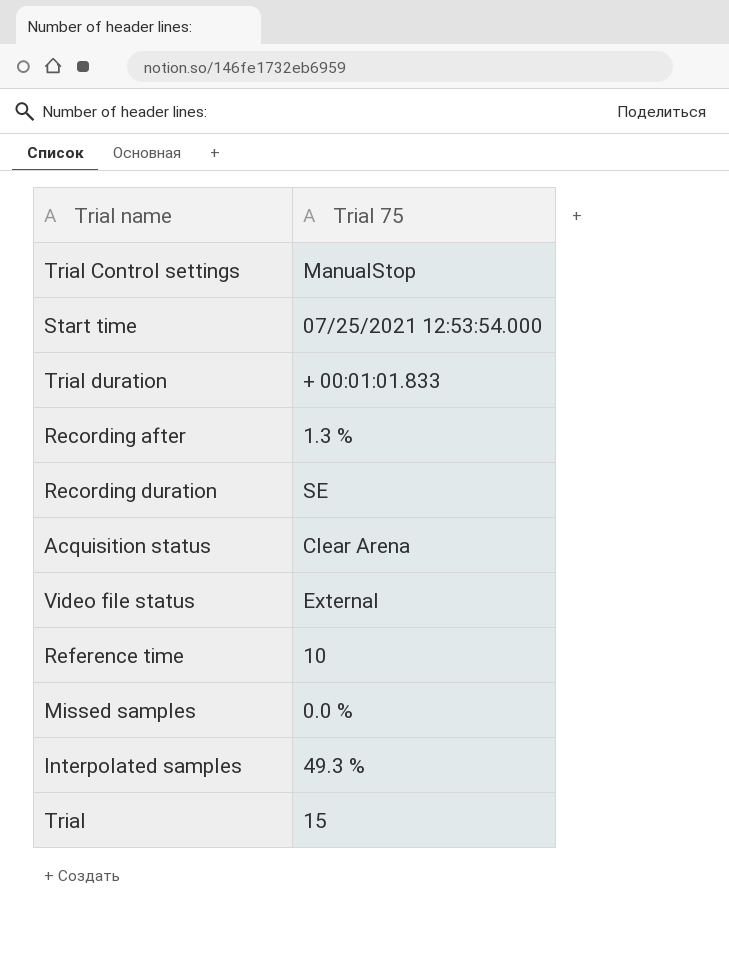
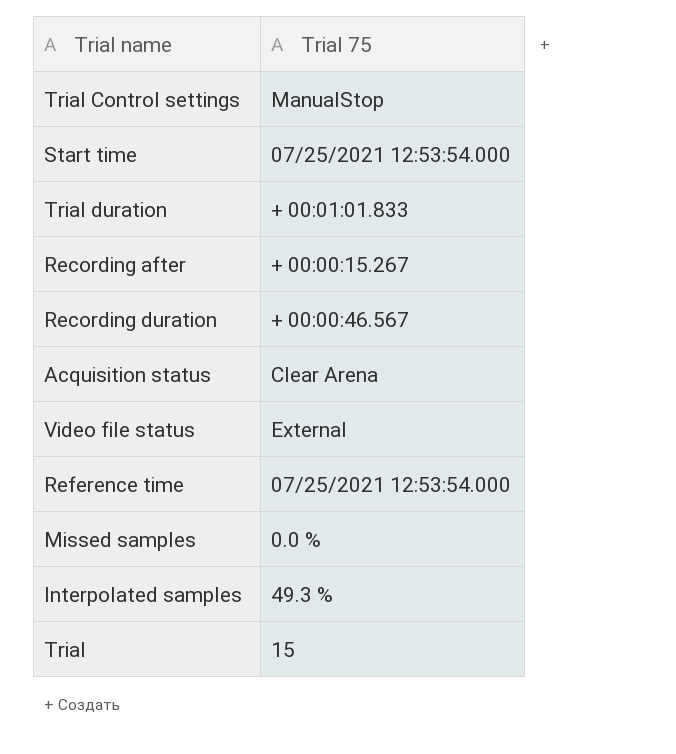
Recording after | Trial 75: 1.3 % -> + 00:00:15.267
Recording duration | Trial 75: SE -> + 00:00:46.567
Reference time | Trial 75: 10 -> 07/25/2021 12:53:54.000

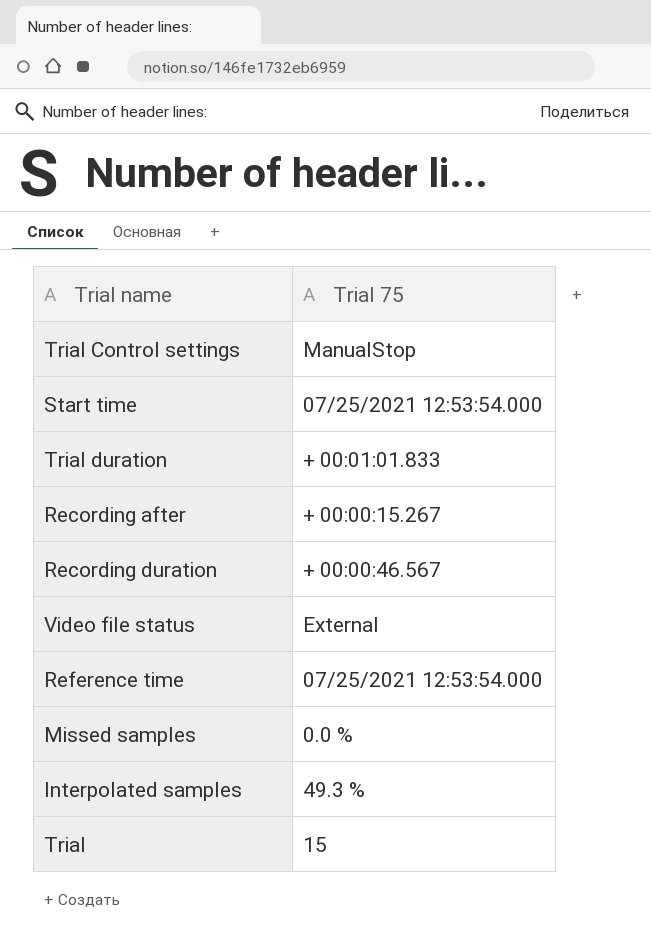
row Acquisition status: Clear Arena -> none

